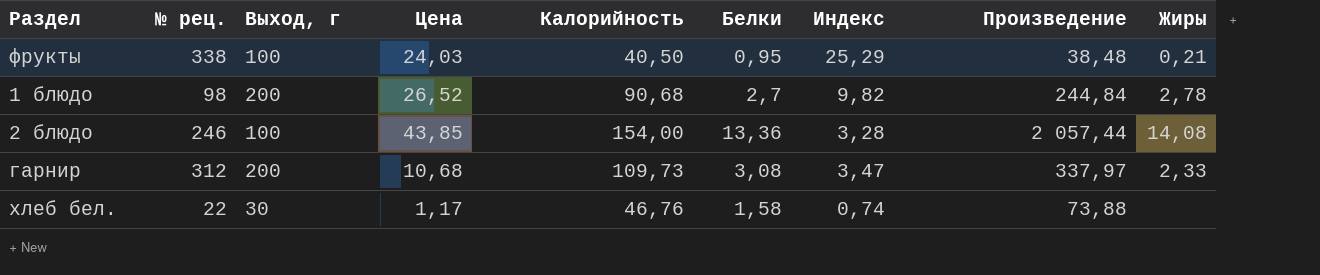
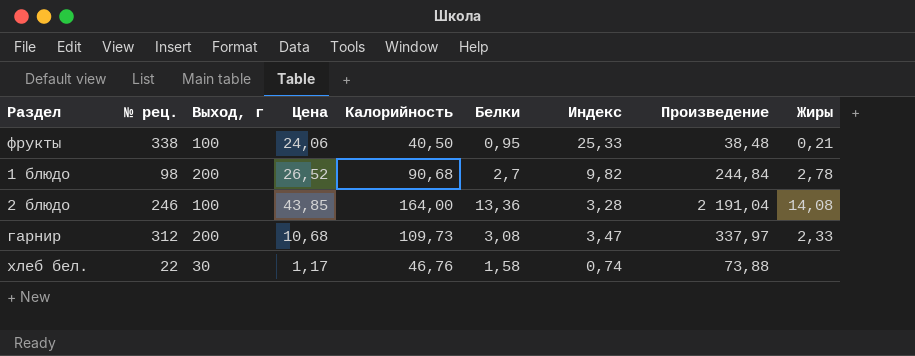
фрукты | Цена: 24,03 -> 24,06
фрукты | Индекс: 25,29 -> 25,33
2 блюдо | Калорийность: 154,00 -> 164,00
2 блюдо | Произведение: 2 057,44 -> 2 191,04

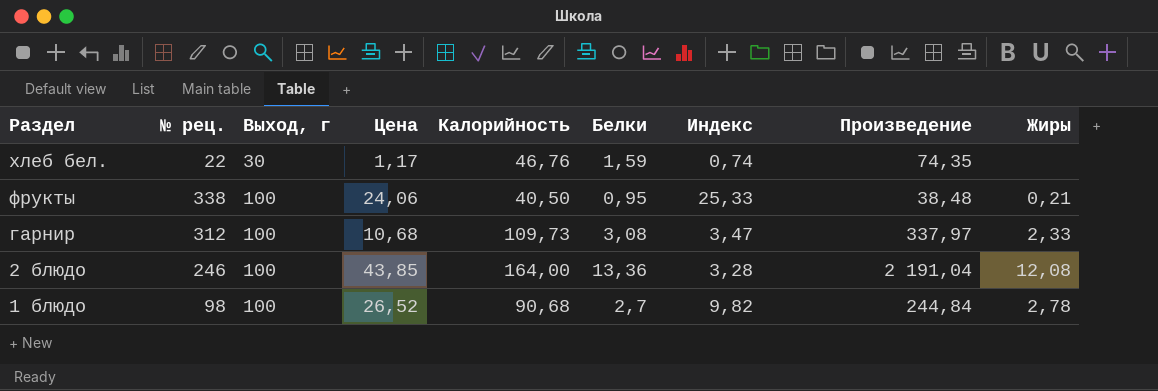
row order: none -> Раздел descending
хлеб бел. | Белки: 1,58 -> 1,59
хлеб бел. | Произведение: 73,88 -> 74,35
гарнир | Выход, г: 200 -> 100
2 блюдо | Жиры: 14,08 -> 12,08
1 блюдо | Выход, г: 200 -> 100

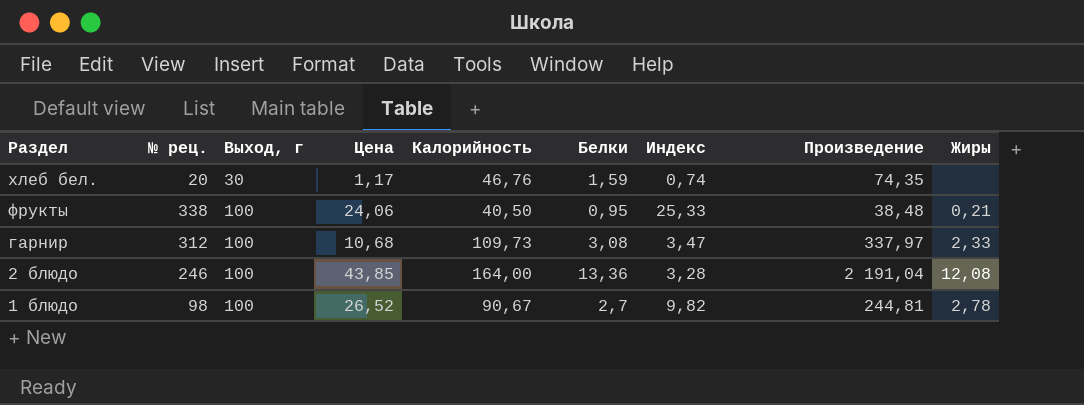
хлеб бел. | № рец.: 22 -> 20
1 блюдо | Калорийность: 90,68 -> 90,67
1 блюдо | Произведение: 244,84 -> 244,81

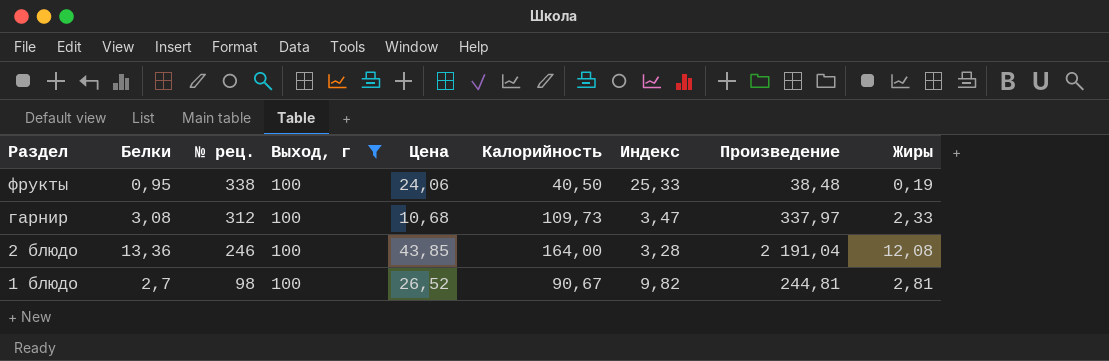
filter: none -> Выход, г = 100
column Белки | position: 6 -> 2
фрукты | Жиры: 0,21 -> 0,19
1 блюдо | Жиры: 2,78 -> 2,81

